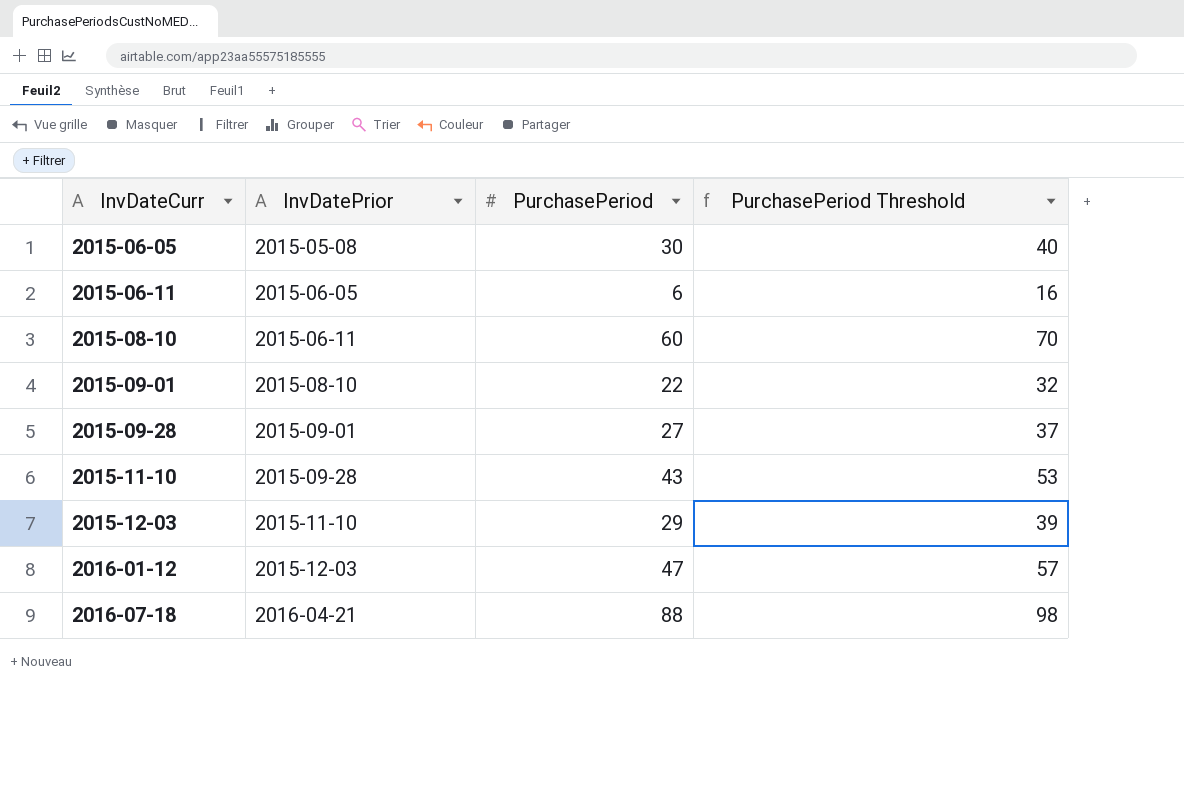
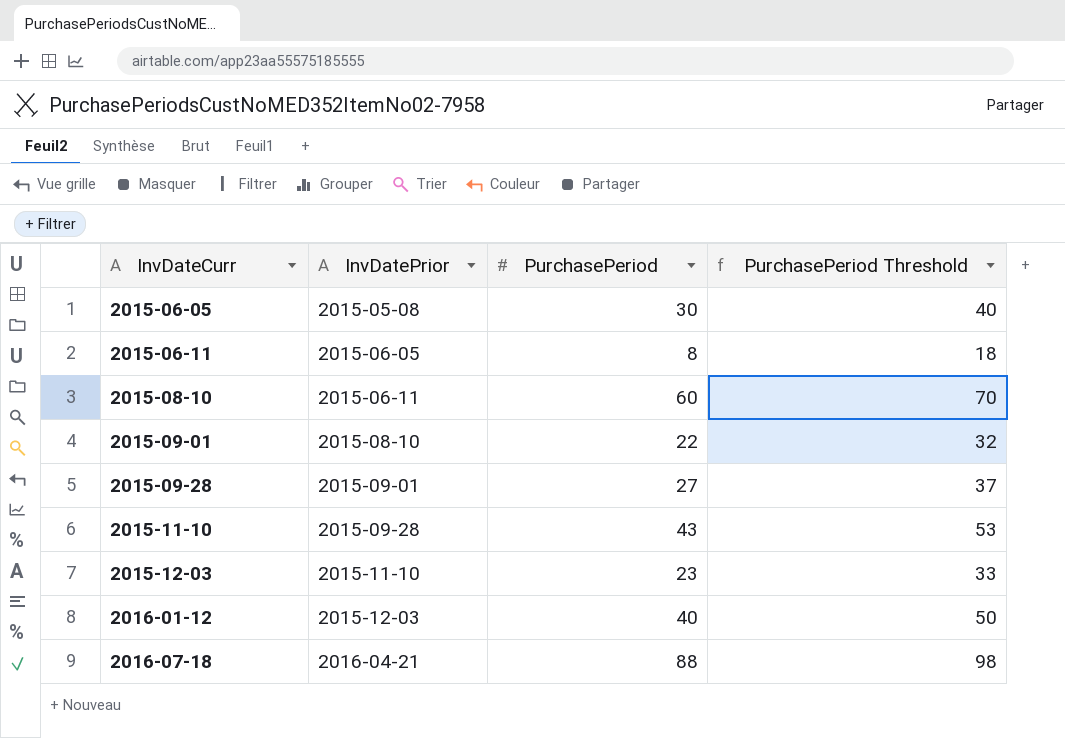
2015-06-11 | PurchasePeriod: 6 -> 8
2015-06-11 | PurchasePeriod Threshold: 16 -> 18
2015-12-03 | PurchasePeriod: 29 -> 23
2015-12-03 | PurchasePeriod Threshold: 39 -> 33
2016-01-12 | PurchasePeriod: 47 -> 40
2016-01-12 | PurchasePeriod Threshold: 57 -> 50

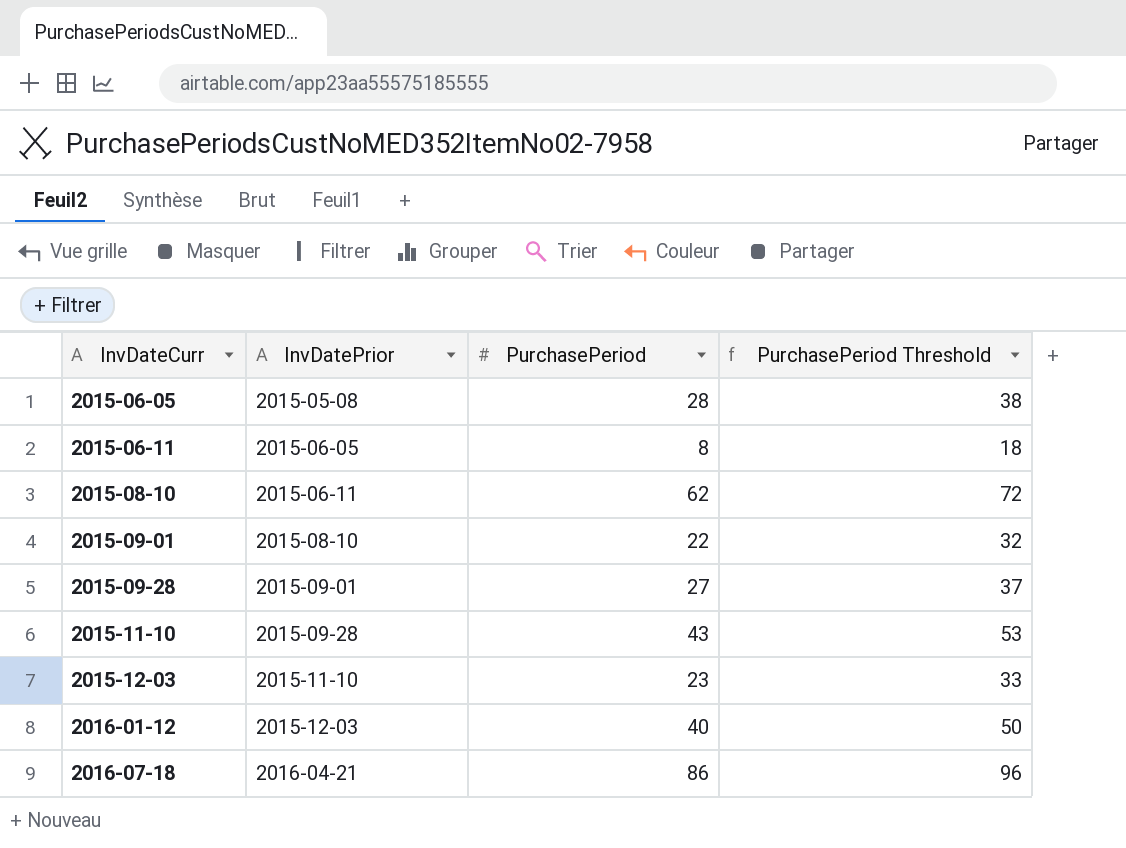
2015-06-05 | PurchasePeriod: 30 -> 28
2015-06-05 | PurchasePeriod Threshold: 40 -> 38
2015-08-10 | PurchasePeriod: 60 -> 62
2015-08-10 | PurchasePeriod Threshold: 70 -> 72
2016-07-18 | PurchasePeriod: 88 -> 86
2016-07-18 | PurchasePeriod Threshold: 98 -> 96

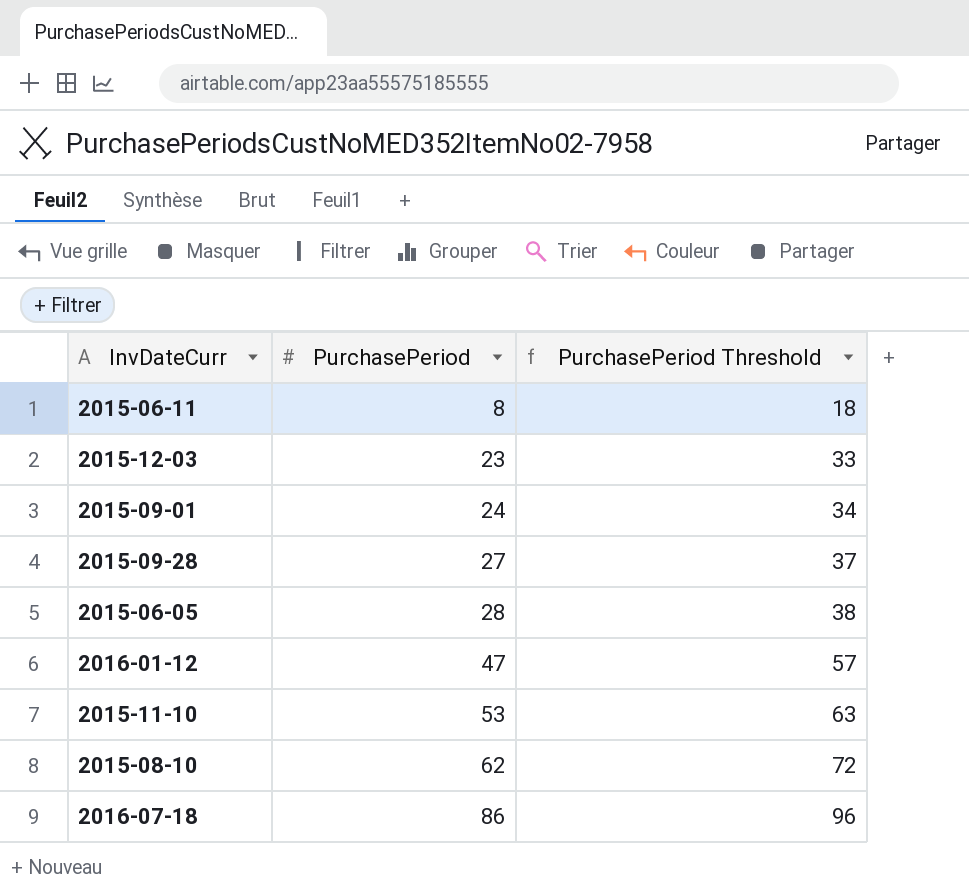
row order: InvDateCurr ascending -> PurchasePeriod ascending
column InvDatePrior | position: 2 -> none
2015-09-01 | PurchasePeriod: 22 -> 24
2015-09-01 | PurchasePeriod Threshold: 32 -> 34
2016-01-12 | PurchasePeriod: 40 -> 47
2016-01-12 | PurchasePeriod Threshold: 50 -> 57
2015-11-10 | PurchasePeriod: 43 -> 53
2015-11-10 | PurchasePeriod Threshold: 53 -> 63

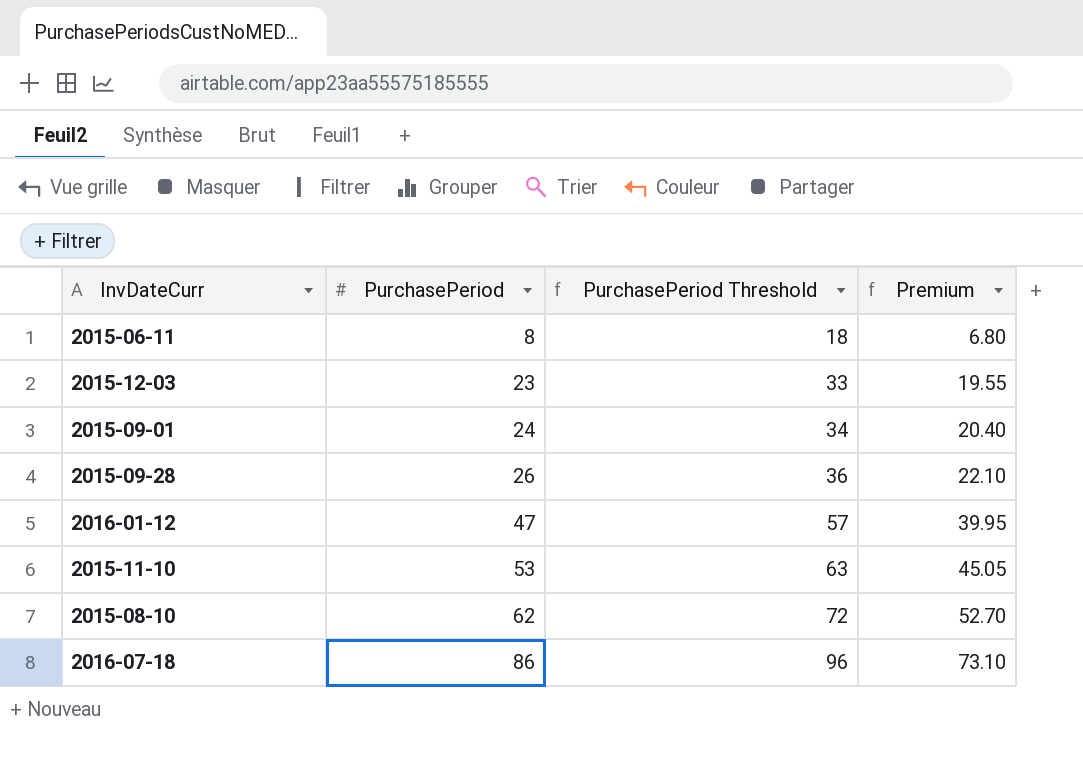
column Premium | formula: none -> [PurchasePeriod] * 0.85
row 2015-06-05: 28 | 38 -> none
2015-09-28 | PurchasePeriod: 27 -> 26
2015-09-28 | PurchasePeriod Threshold: 37 -> 36

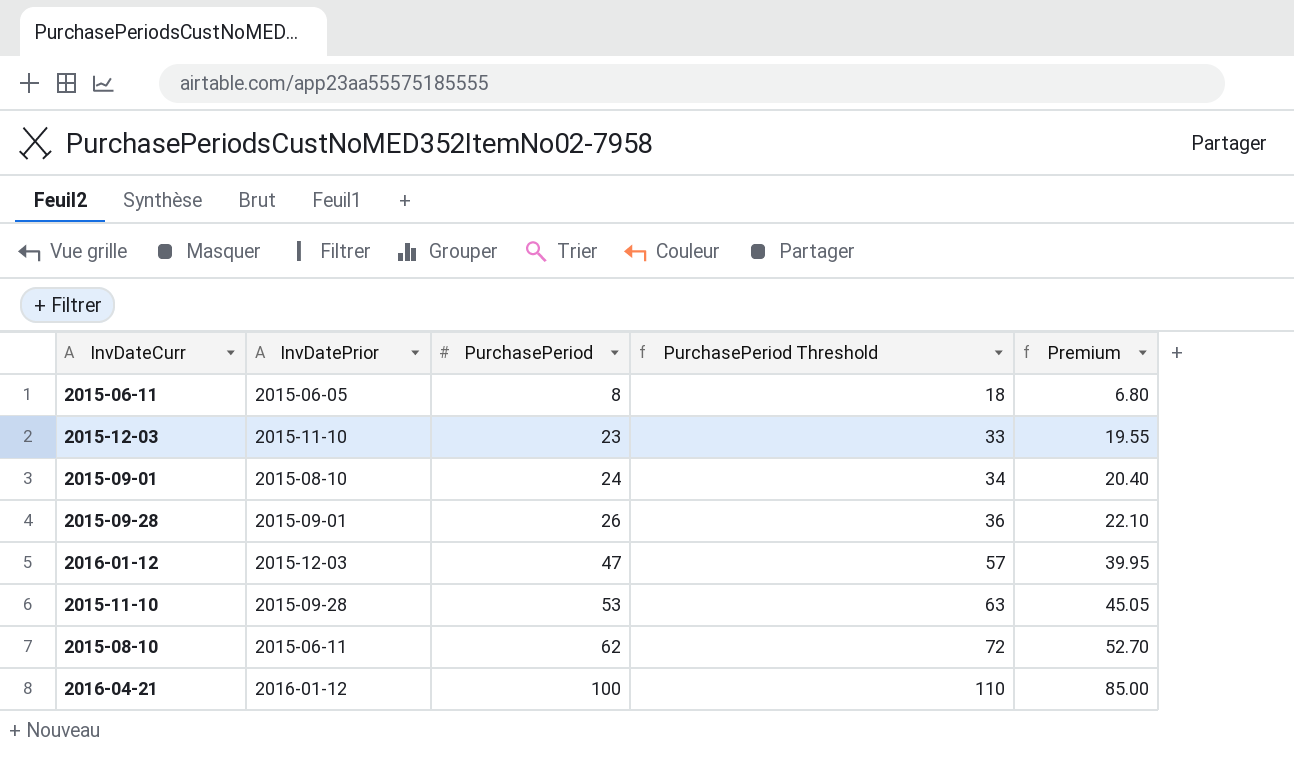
column InvDatePrior | position: none -> 2
row 2016-07-18: 86 | 96 | 73.10 -> none
row 2016-04-21: none -> 2016-01-12 | 100 | 110 | 85.00

